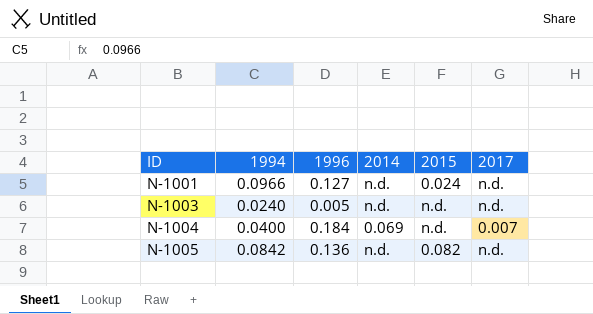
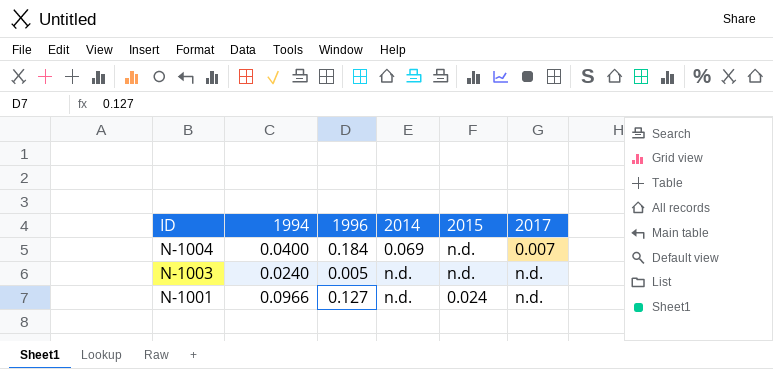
row order: ID ascending -> ID descending
row N-1005: 0.0842 | 0.136 | n.d. | 0.082 | n.d. -> none

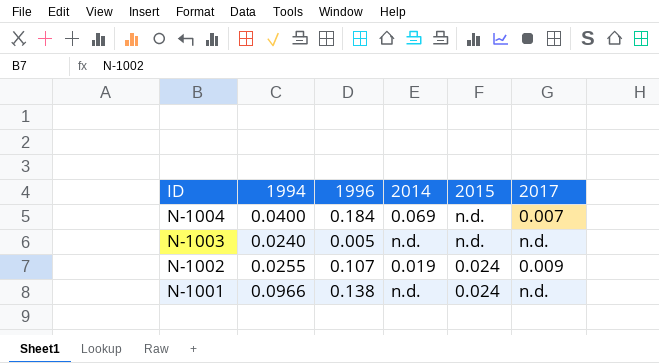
row N-1002: none -> 0.0255 | 0.107 | 0.019 | 0.024 | 0.009
N-1001 | 1996: 0.127 -> 0.138

